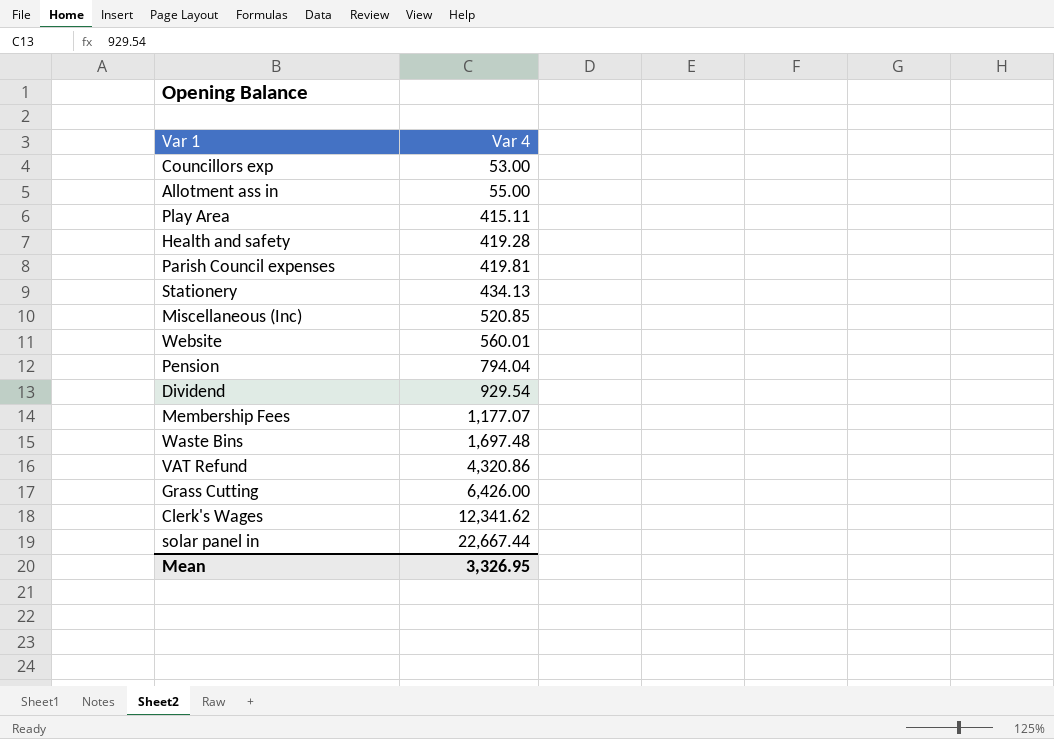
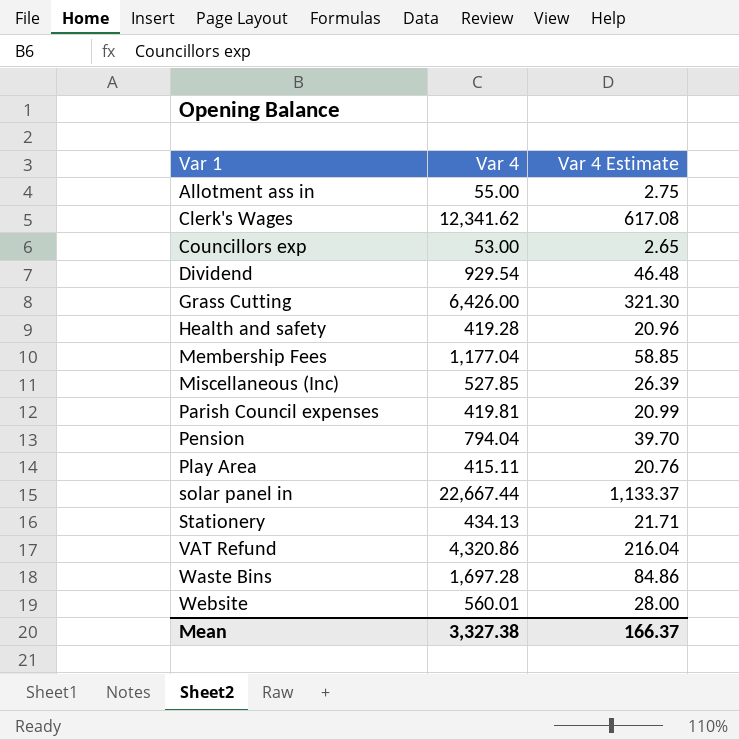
row order: Var 4 ascending -> Var 1 ascending
column Var 4 Estimate | formula: none -> [Var 4] * 0.05
Membership Fees | Var 4: 1,177.07 -> 1,177.04
Miscellaneous (Inc) | Var 4: 520.85 -> 527.85
Waste Bins | Var 4: 1,697.48 -> 1,697.28
Mean | Var 4: 3,326.95 -> 3,327.38

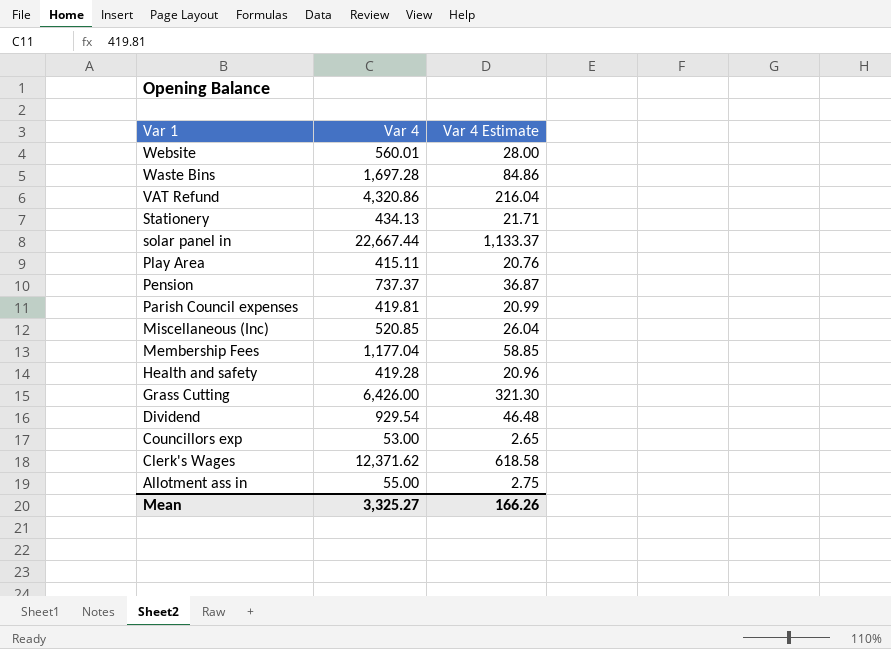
row order: Var 1 ascending -> Var 1 descending
Pension | Var 4: 794.04 -> 737.37
Pension | Var 4 Estimate: 39.70 -> 36.87
Miscellaneous (Inc) | Var 4: 527.85 -> 520.85
Miscellaneous (Inc) | Var 4 Estimate: 26.39 -> 26.04
Clerk's Wages | Var 4: 12,341.62 -> 12,371.62
Clerk's Wages | Var 4 Estimate: 617.08 -> 618.58
Mean | Var 4: 3,327.38 -> 3,325.27
Mean | Var 4 Estimate: 166.37 -> 166.26

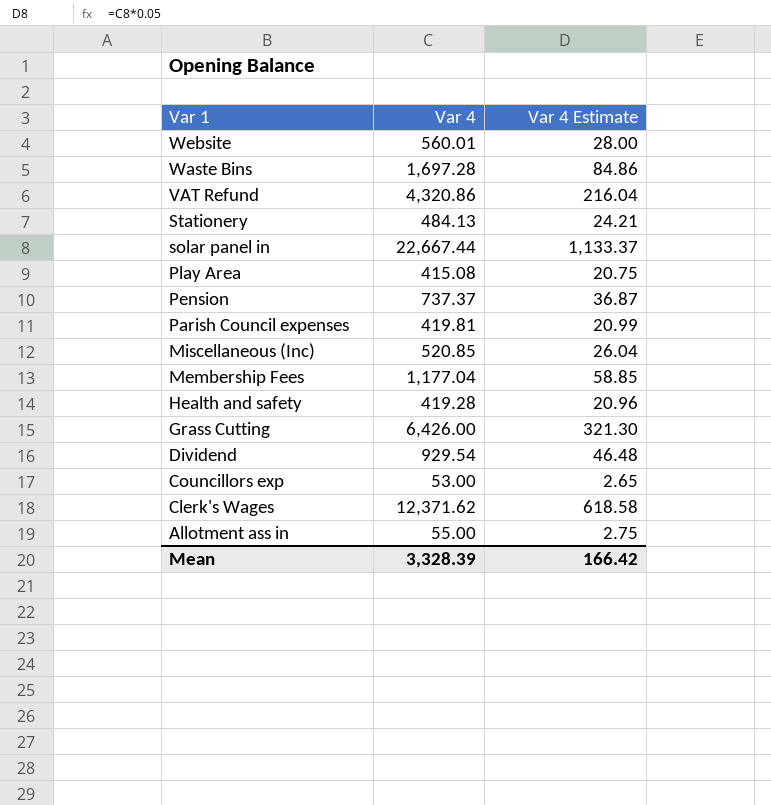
Stationery | Var 4: 434.13 -> 484.13
Stationery | Var 4 Estimate: 21.71 -> 24.21
Play Area | Var 4: 415.11 -> 415.08
Play Area | Var 4 Estimate: 20.76 -> 20.75
Mean | Var 4: 3,325.27 -> 3,328.39
Mean | Var 4 Estimate: 166.26 -> 166.42

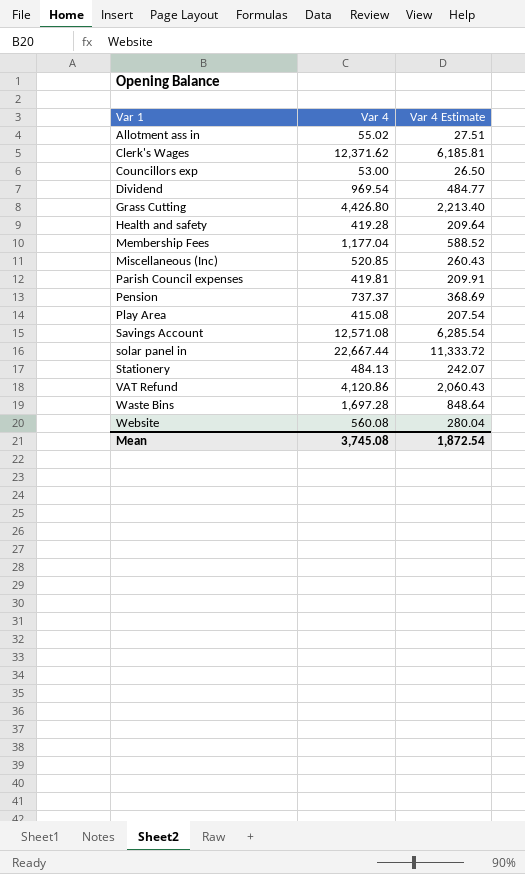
row order: Var 1 descending -> Var 1 ascending
column Var 4 Estimate | formula: [Var 4] * 0.05 -> [Var 4] * 0.5
Allotment ass in | Var 4: 55.00 -> 55.02
Dividend | Var 4: 929.54 -> 969.54
Grass Cutting | Var 4: 6,426.00 -> 4,426.80
row Savings Account: none -> 12,571.08 | 6,285.54
VAT Refund | Var 4: 4,320.86 -> 4,120.86
Website | Var 4: 560.01 -> 560.08
Mean | Var 4: 3,328.39 -> 3,745.08
Mean | Var 4 Estimate: 166.42 -> 1,872.54

